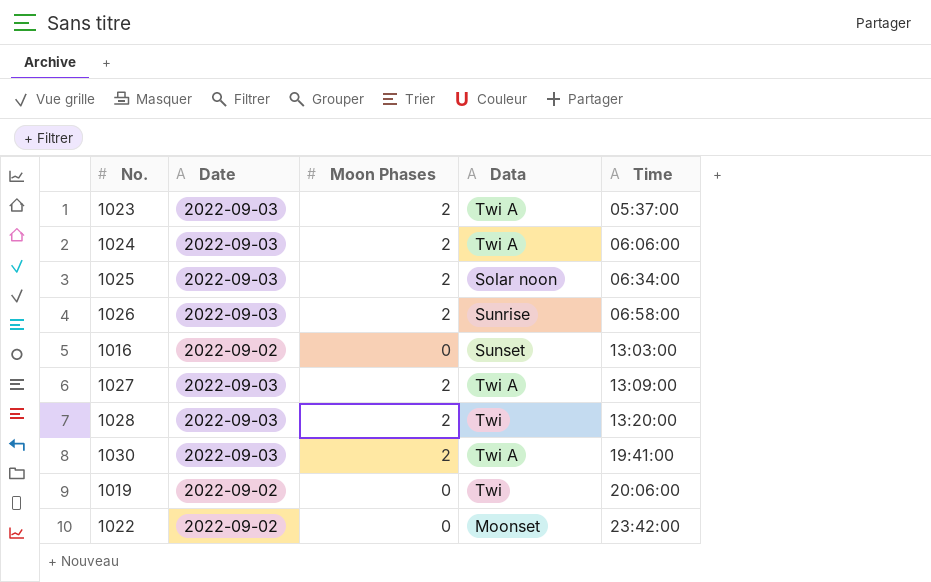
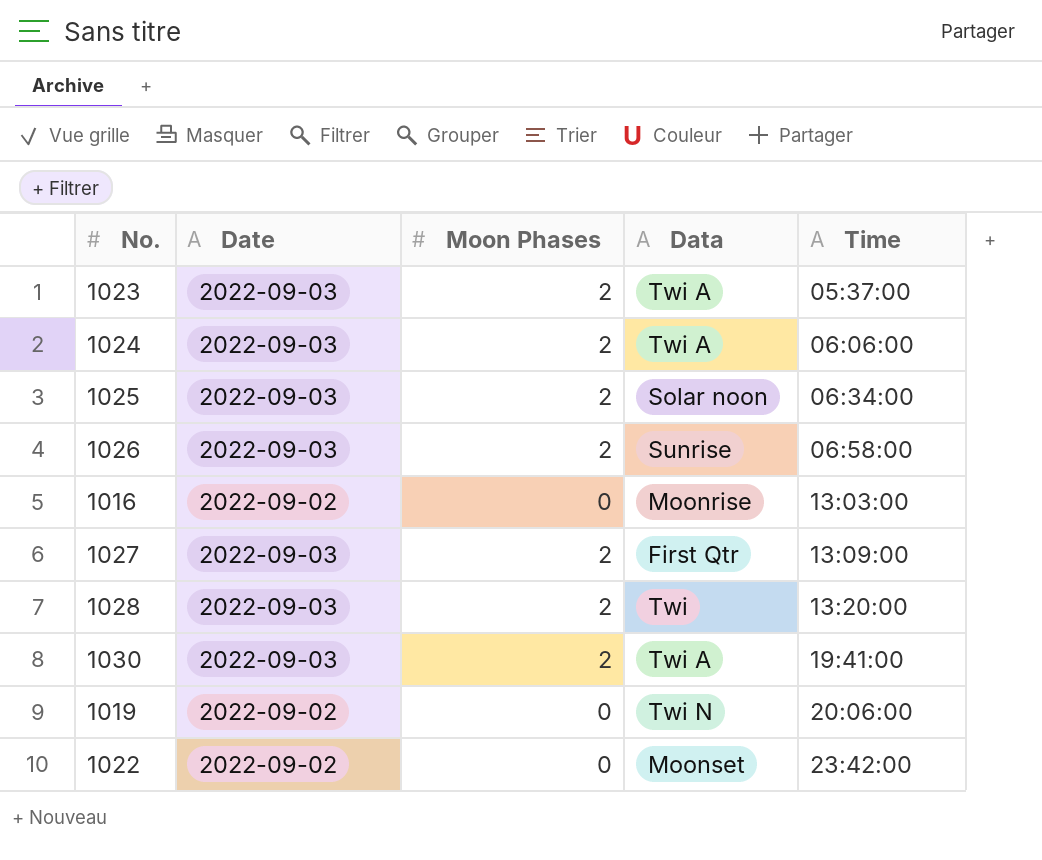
1016 | Data: Sunset -> Moonrise
1027 | Data: Twi A -> First Qtr
1019 | Data: Twi -> Twi N

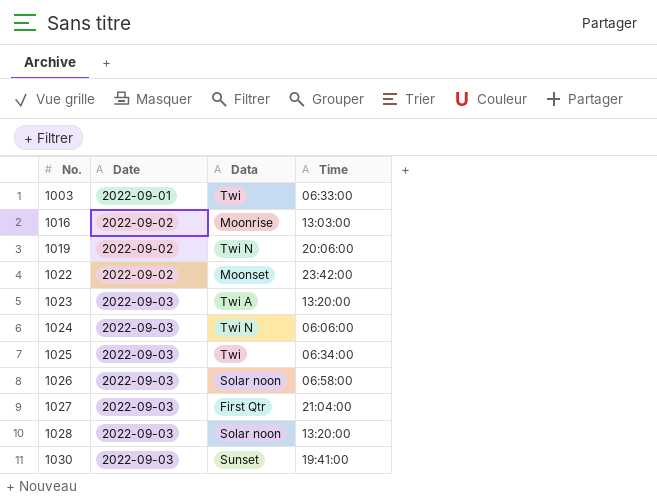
row order: Time ascending -> No. ascending
column Moon Phases | position: 3 -> none
row 1003: none -> 2022-09-01 | Twi | 06:33:00
1023 | Time: 05:37:00 -> 13:20:00
1024 | Data: Twi A -> Twi N
1025 | Data: Solar noon -> Twi
1026 | Data: Sunrise -> Solar noon
1027 | Time: 13:09:00 -> 21:04:00
1028 | Data: Twi -> Solar noon
1030 | Data: Twi A -> Sunset

